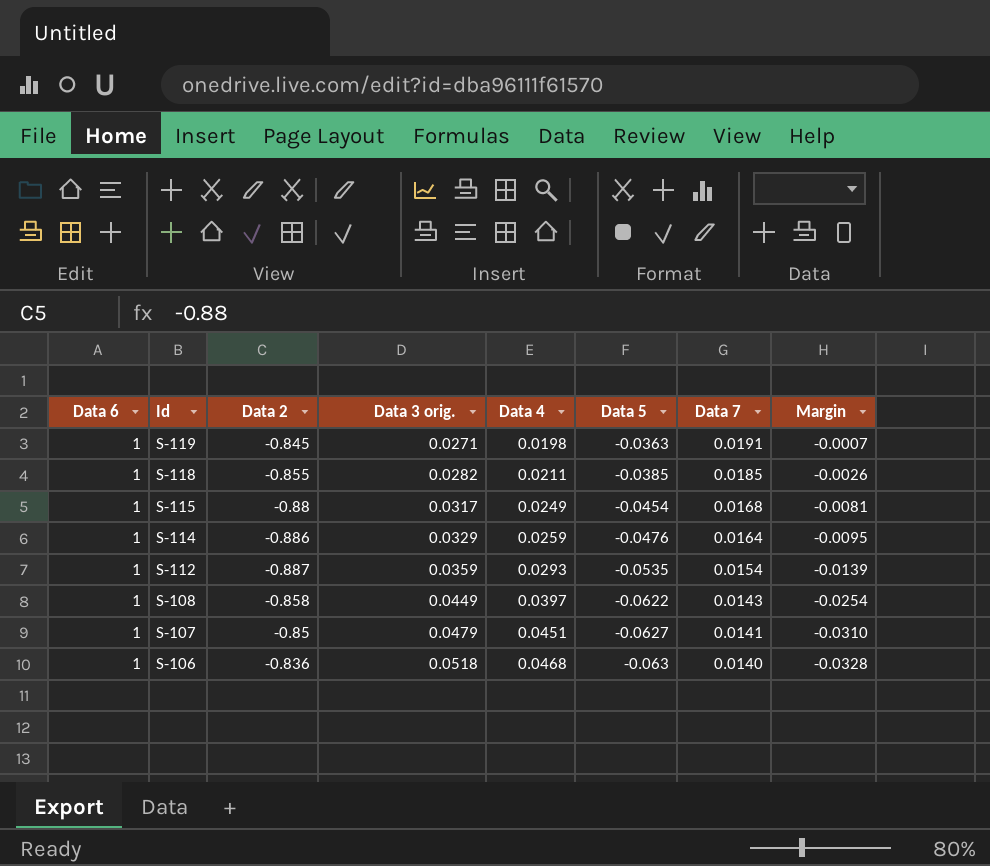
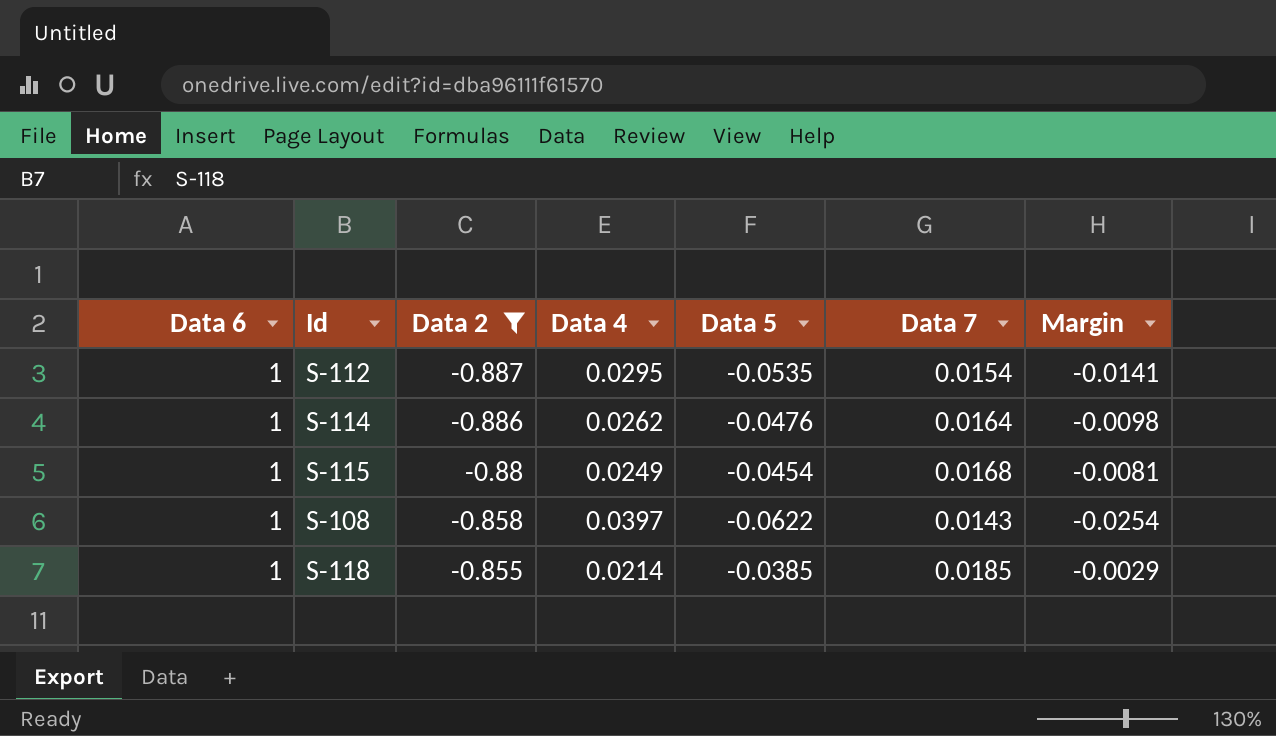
filter: none -> Data 2 <= -0.855
row order: Id descending -> Data 2 ascending
column Data 3 orig. | position: 4 -> none
S-112 | Data 4: 0.0293 -> 0.0295
S-112 | Margin: -0.0139 -> -0.0141
S-114 | Data 4: 0.0259 -> 0.0262
S-114 | Margin: -0.0095 -> -0.0098
S-118 | Data 4: 0.0211 -> 0.0214
S-118 | Margin: -0.0026 -> -0.0029

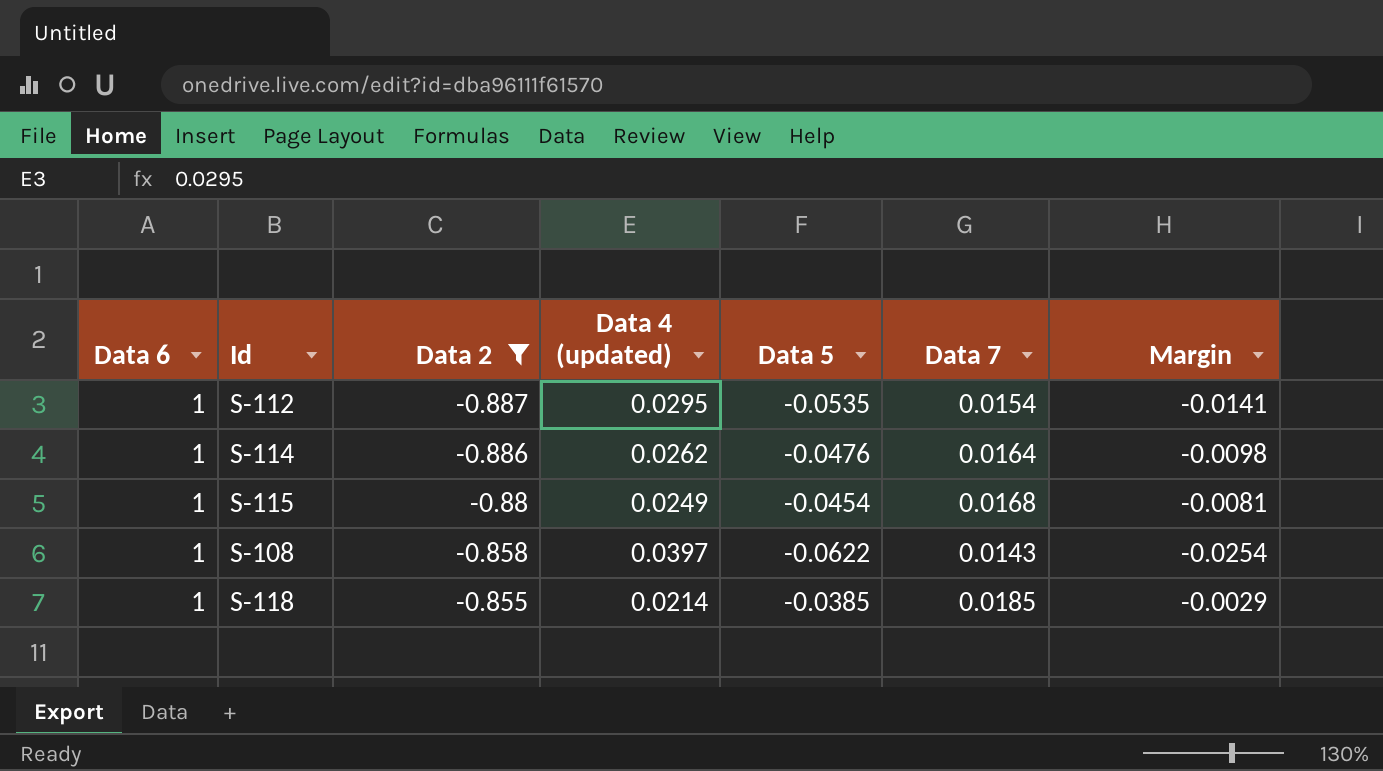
column name: Data 4 -> Data 4 (updated)

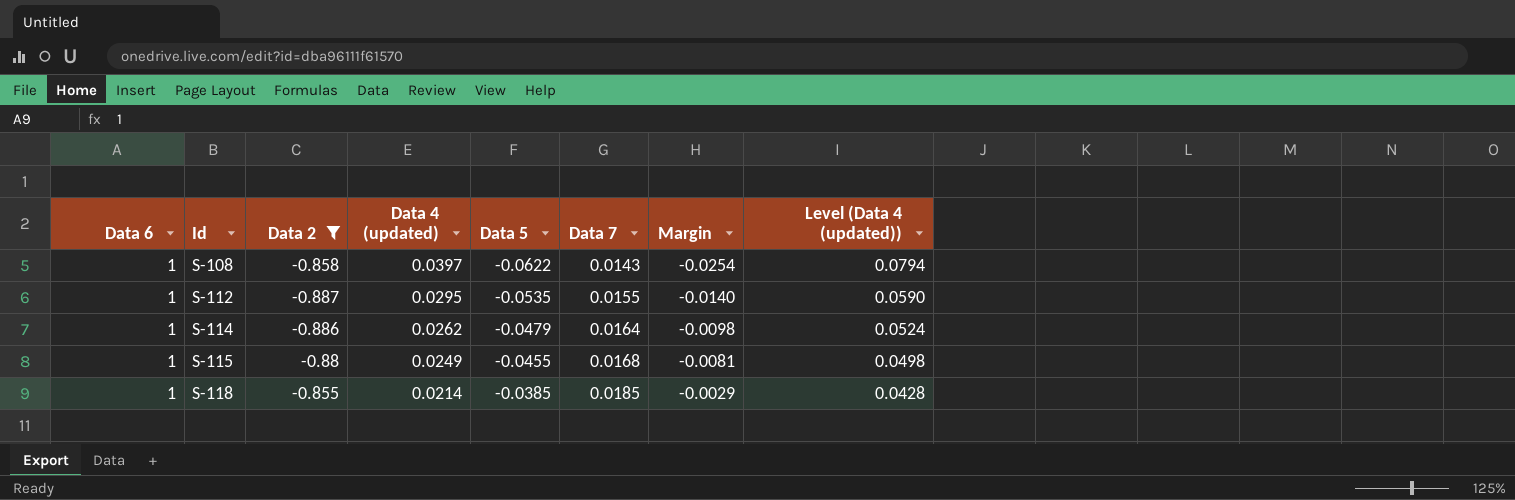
row order: Data 2 ascending -> Id ascending
column Level (Data 4 (updated)) | formula: none -> [Data 4 (updated)] * 2
S-112 | Data 7: 0.0154 -> 0.0155
S-112 | Margin: -0.0141 -> -0.0140
S-114 | Data 5: -0.0476 -> -0.0479
S-115 | Data 5: -0.0454 -> -0.0455

